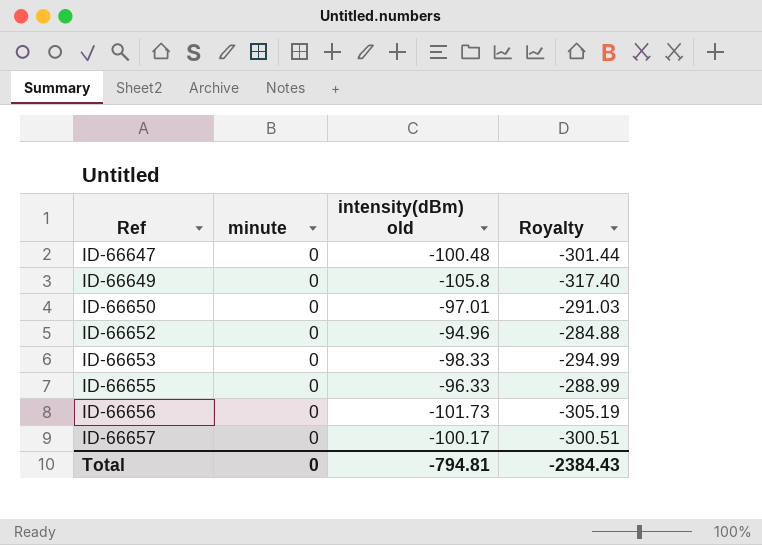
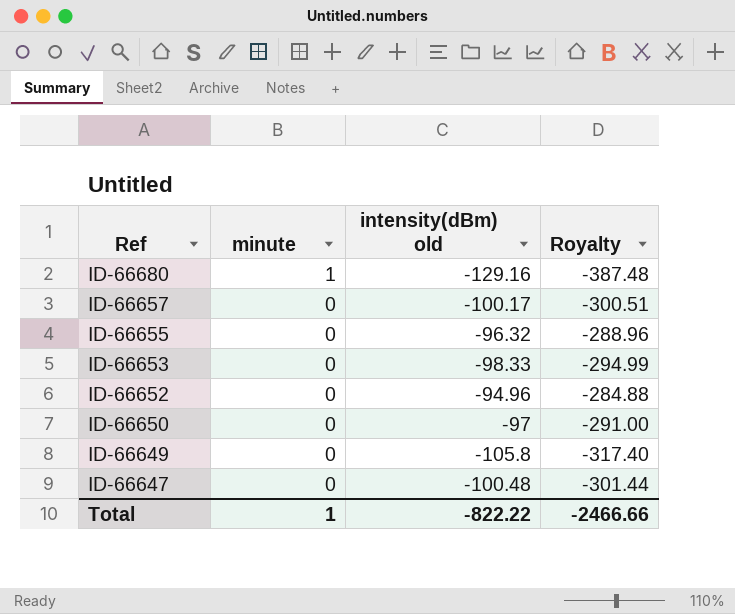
row order: Ref ascending -> Ref descending
row ID-66656: 0 | -101.73 | -305.19 -> none
row ID-66680: none -> 1 | -129.16 | -387.48
ID-66655 | intensity(dBm) old: -96.33 -> -96.32
ID-66655 | Royalty: -288.99 -> -288.96
ID-66650 | intensity(dBm) old: -97.01 -> -97
ID-66650 | Royalty: -291.03 -> -291.00
Total | minute: 0 -> 1
Total | intensity(dBm) old: -794.81 -> -822.22
Total | Royalty: -2384.43 -> -2466.66

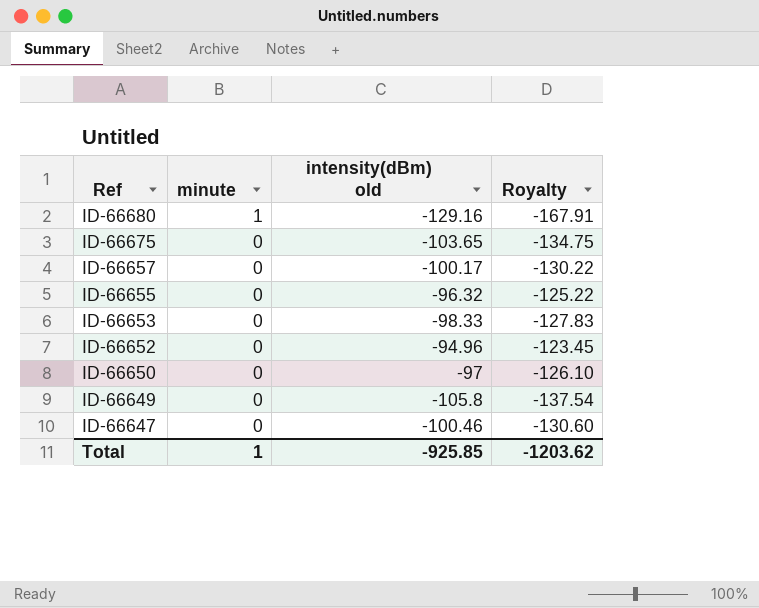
column Royalty | formula: [intensity(dBm) old] * 3 -> [intensity(dBm) old] * 1.3
row ID-66675: none -> 0 | -103.65 | -134.75
ID-66647 | intensity(dBm) old: -100.48 -> -100.46
Total | intensity(dBm) old: -822.22 -> -925.85
Total | Royalty: -2466.66 -> -1203.62

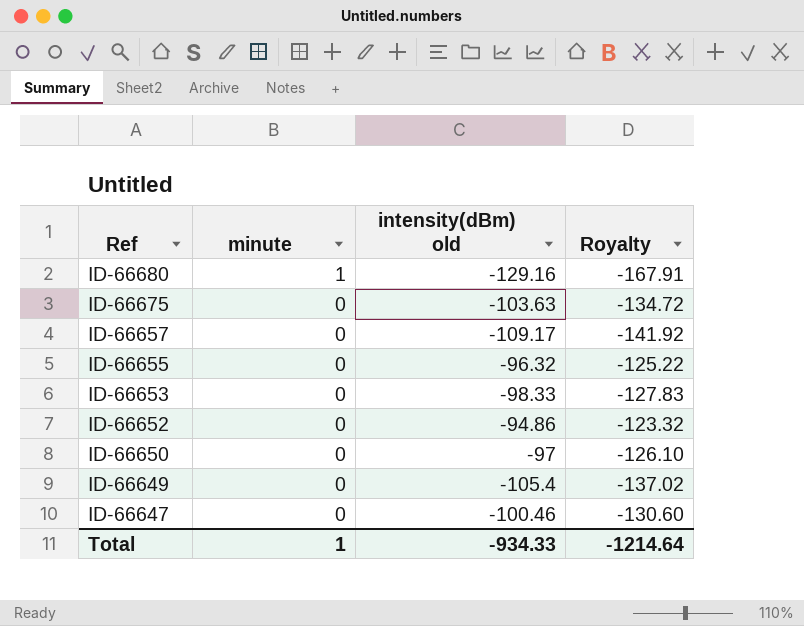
ID-66675 | intensity(dBm) old: -103.65 -> -103.63
ID-66675 | Royalty: -134.75 -> -134.72
ID-66657 | intensity(dBm) old: -100.17 -> -109.17
ID-66657 | Royalty: -130.22 -> -141.92
ID-66652 | intensity(dBm) old: -94.96 -> -94.86
ID-66652 | Royalty: -123.45 -> -123.32
ID-66649 | intensity(dBm) old: -105.8 -> -105.4
ID-66649 | Royalty: -137.54 -> -137.02
Total | intensity(dBm) old: -925.85 -> -934.33
Total | Royalty: -1203.62 -> -1214.64

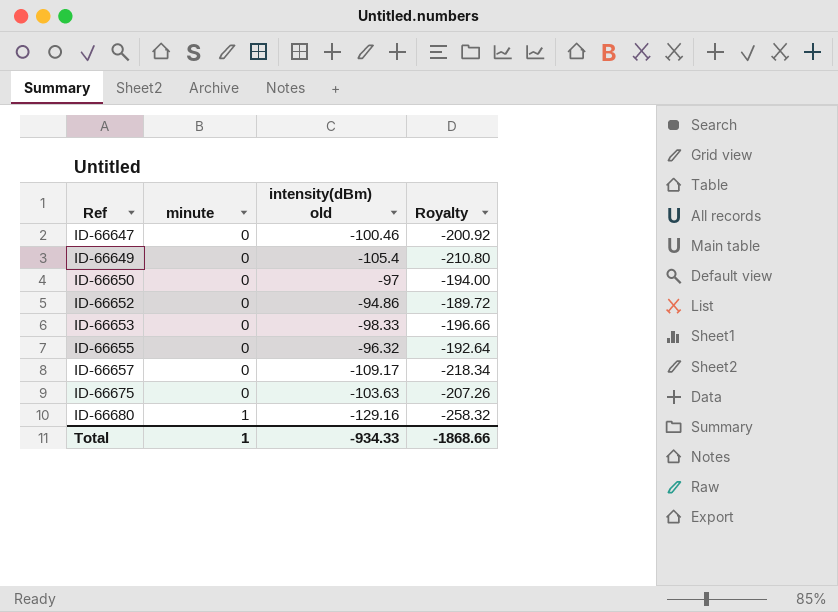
row order: Ref descending -> Ref ascending
column Royalty | formula: [intensity(dBm) old] * 1.3 -> [intensity(dBm) old] * 2
Total | Royalty: -1214.64 -> -1868.66

